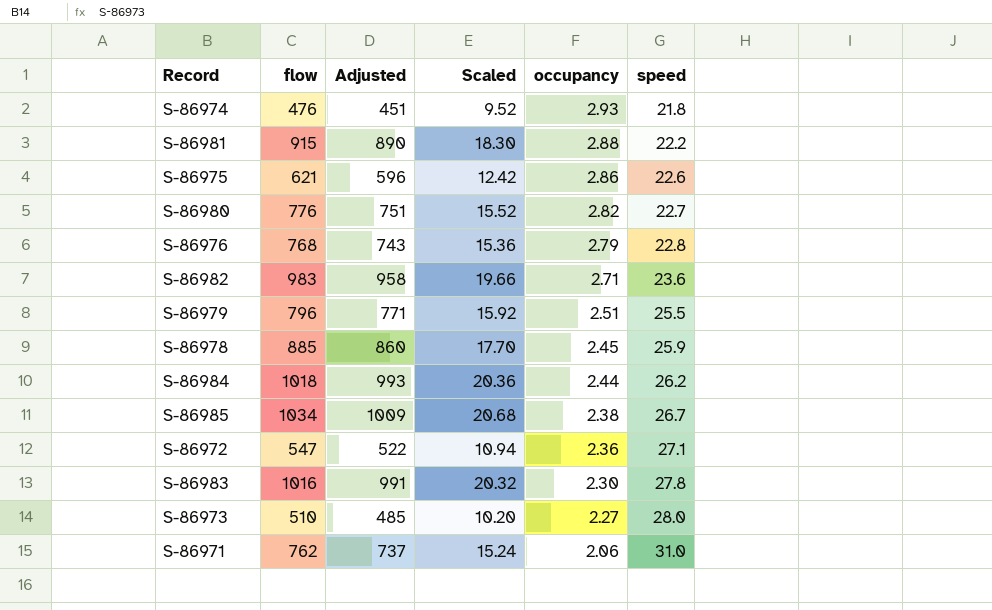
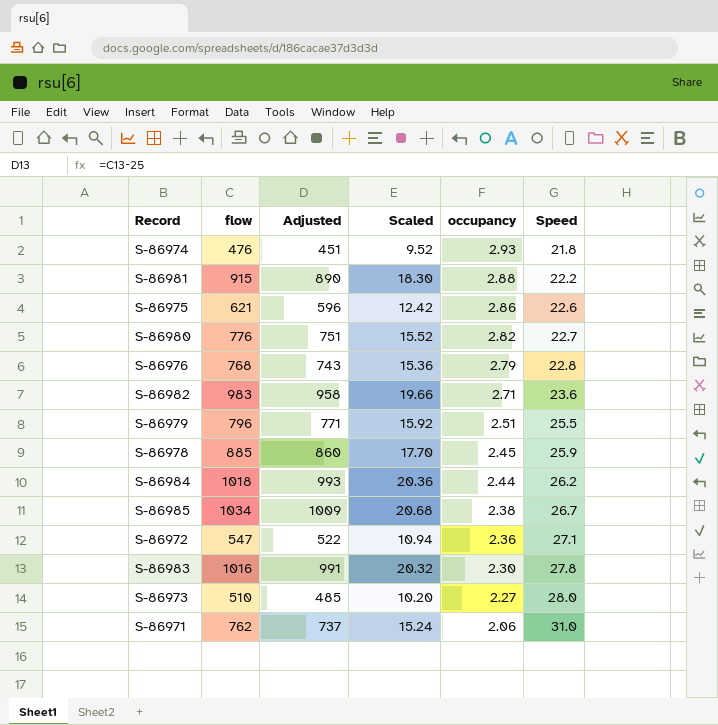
column name: speed -> Speed

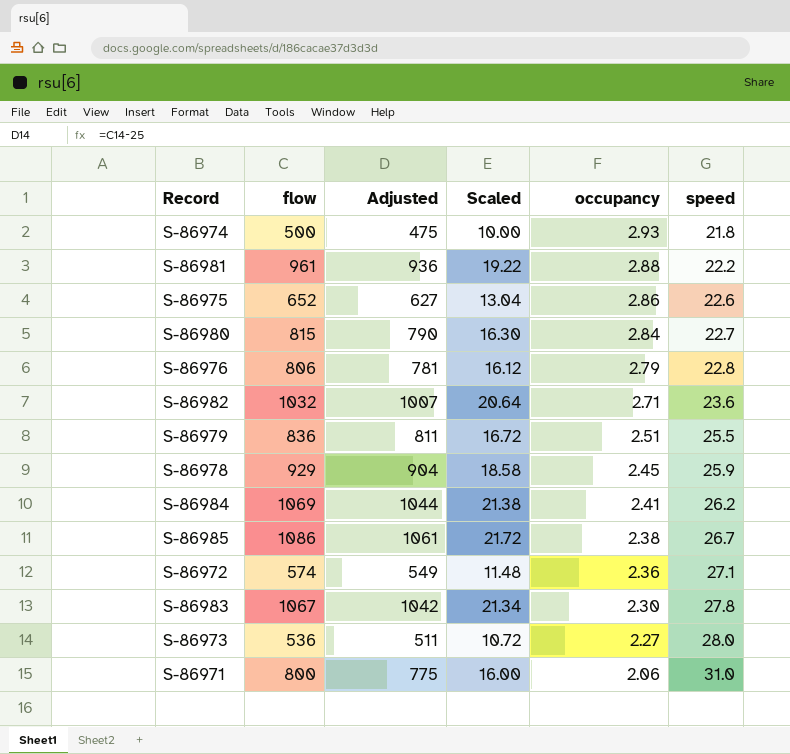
column name: Speed -> speed
S-86974 | flow: 476 -> 500
S-86974 | Adjusted: 451 -> 475
S-86974 | Scaled: 9.52 -> 10.00
S-86981 | flow: 915 -> 961
S-86981 | Adjusted: 890 -> 936
S-86981 | Scaled: 18.30 -> 19.22
S-86975 | flow: 621 -> 652
S-86975 | Adjusted: 596 -> 627
S-86975 | Scaled: 12.42 -> 13.04
S-86980 | flow: 776 -> 815
S-86980 | Adjusted: 751 -> 790
S-86980 | Scaled: 15.52 -> 16.30
S-86980 | occupancy: 2.82 -> 2.84
S-86976 | flow: 768 -> 806
S-86976 | Adjusted: 743 -> 781
S-86976 | Scaled: 15.36 -> 16.12
S-86982 | flow: 983 -> 1032
S-86982 | Adjusted: 958 -> 1007
S-86982 | Scaled: 19.66 -> 20.64
S-86979 | flow: 796 -> 836
S-86979 | Adjusted: 771 -> 811
S-86979 | Scaled: 15.92 -> 16.72
S-86978 | flow: 885 -> 929
S-86978 | Adjusted: 860 -> 904
S-86978 | Scaled: 17.70 -> 18.58
S-86984 | flow: 1018 -> 1069
S-86984 | Adjusted: 993 -> 1044
S-86984 | Scaled: 20.36 -> 21.38
S-86984 | occupancy: 2.44 -> 2.41
S-86985 | flow: 1034 -> 1086
S-86985 | Adjusted: 1009 -> 1061
S-86985 | Scaled: 20.68 -> 21.72
S-86972 | flow: 547 -> 574
S-86972 | Adjusted: 522 -> 549
S-86972 | Scaled: 10.94 -> 11.48
S-86983 | flow: 1016 -> 1067
S-86983 | Adjusted: 991 -> 1042
S-86983 | Scaled: 20.32 -> 21.34
S-86973 | flow: 510 -> 536
S-86973 | Adjusted: 485 -> 511
S-86973 | Scaled: 10.20 -> 10.72
S-86971 | flow: 762 -> 800
S-86971 | Adjusted: 737 -> 775
S-86971 | Scaled: 15.24 -> 16.00

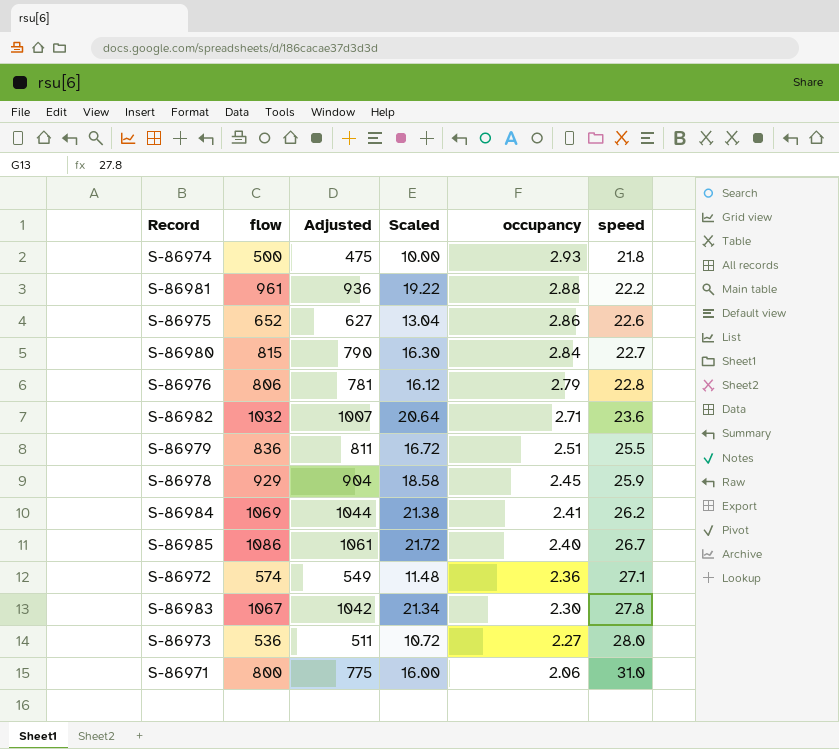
S-86985 | occupancy: 2.38 -> 2.40

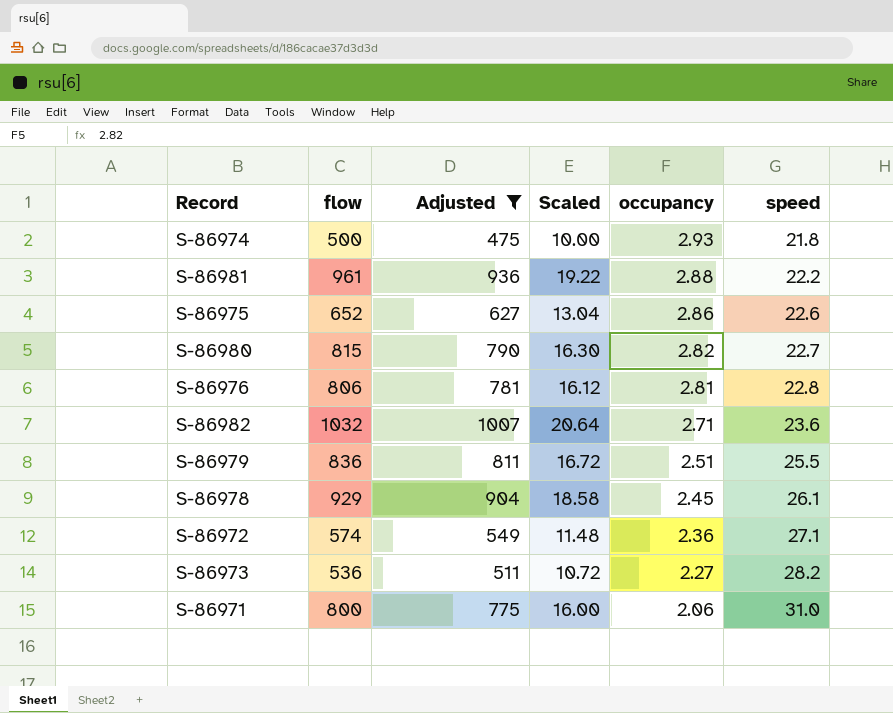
filter: none -> Adjusted <= 1007
S-86980 | occupancy: 2.84 -> 2.82
S-86976 | occupancy: 2.79 -> 2.81
S-86978 | speed: 25.9 -> 26.1
S-86973 | speed: 28.0 -> 28.2

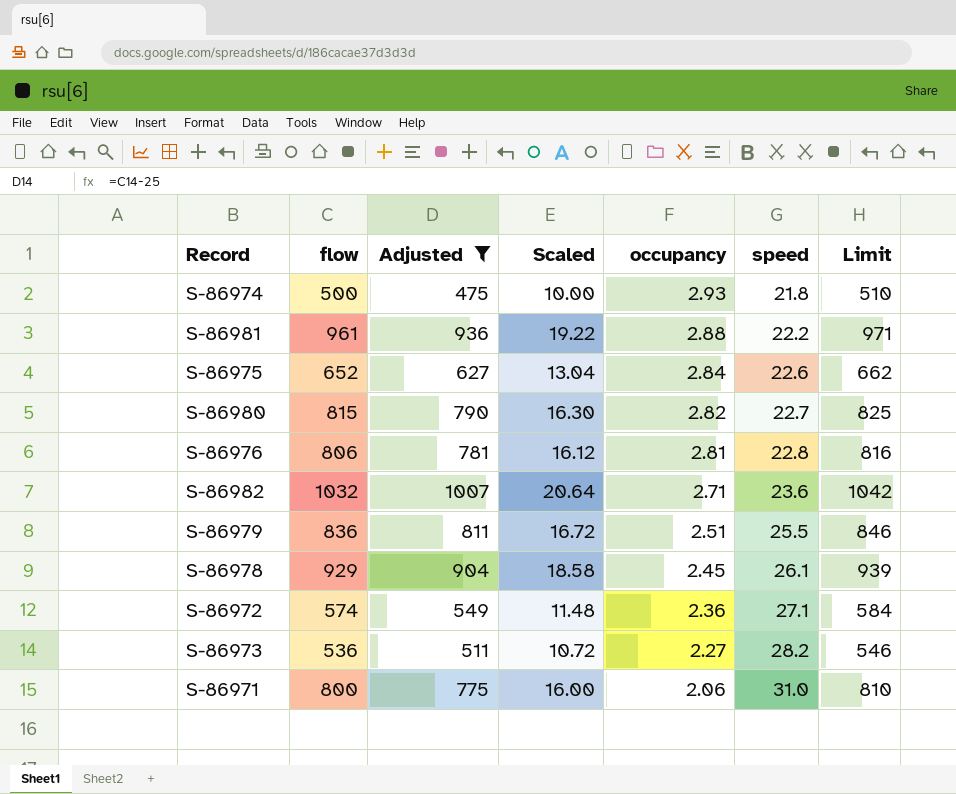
column Limit | formula: none -> [flow] + 10
S-86975 | occupancy: 2.86 -> 2.84

